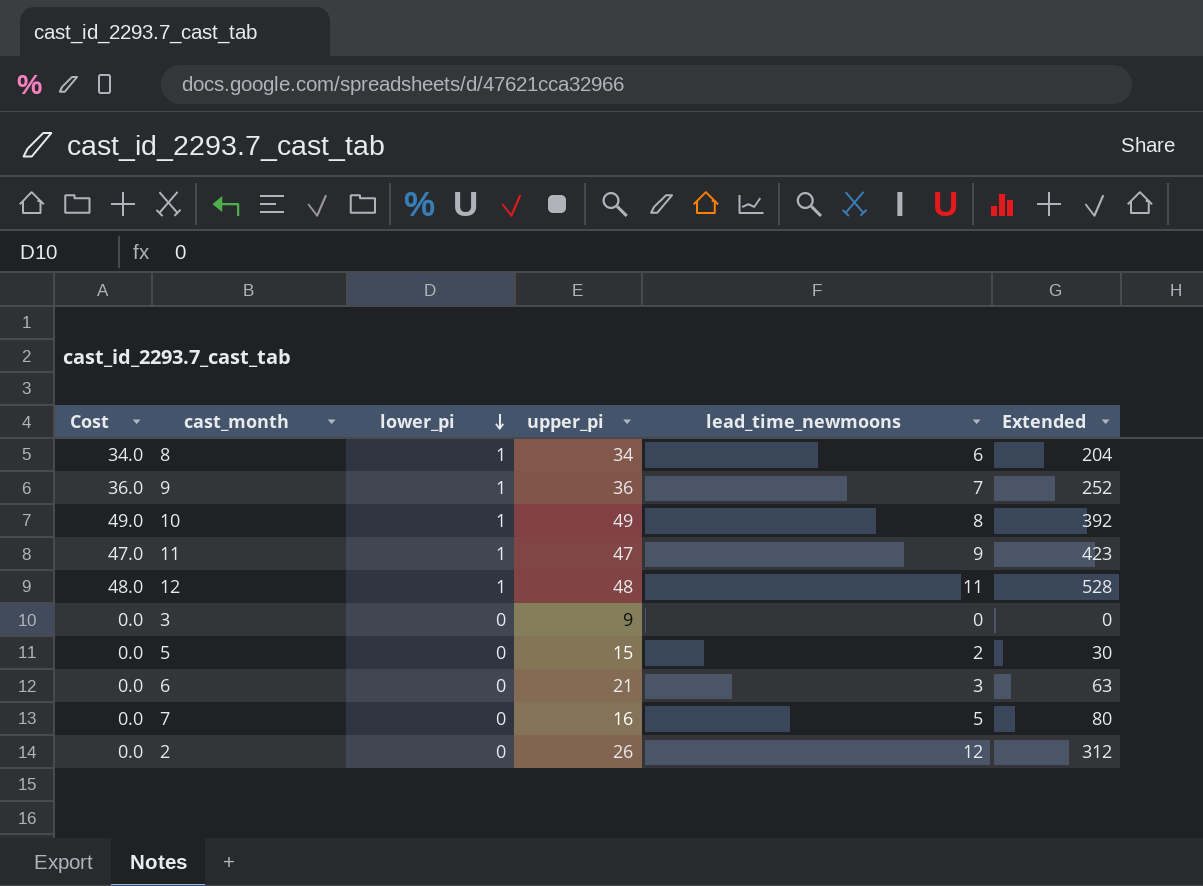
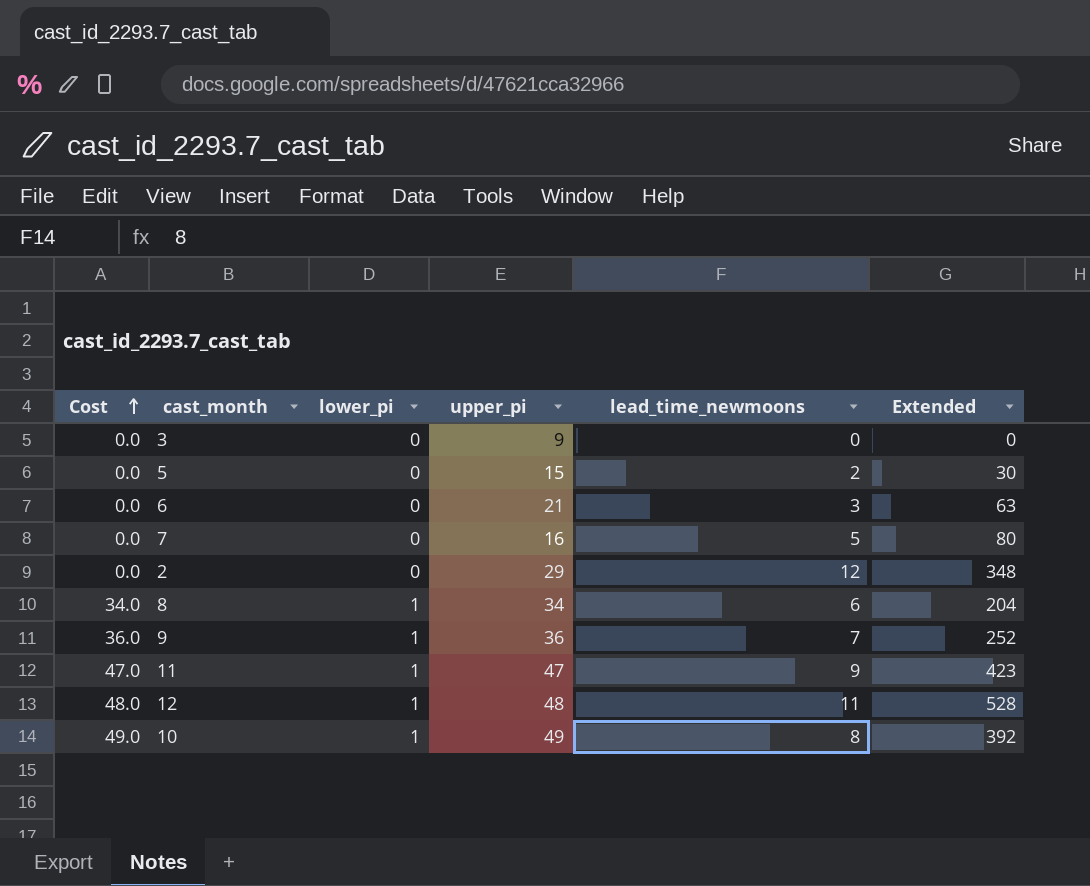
row order: lower_pi descending -> Cost ascending
2 | upper_pi: 26 -> 29
2 | Extended: 312 -> 348

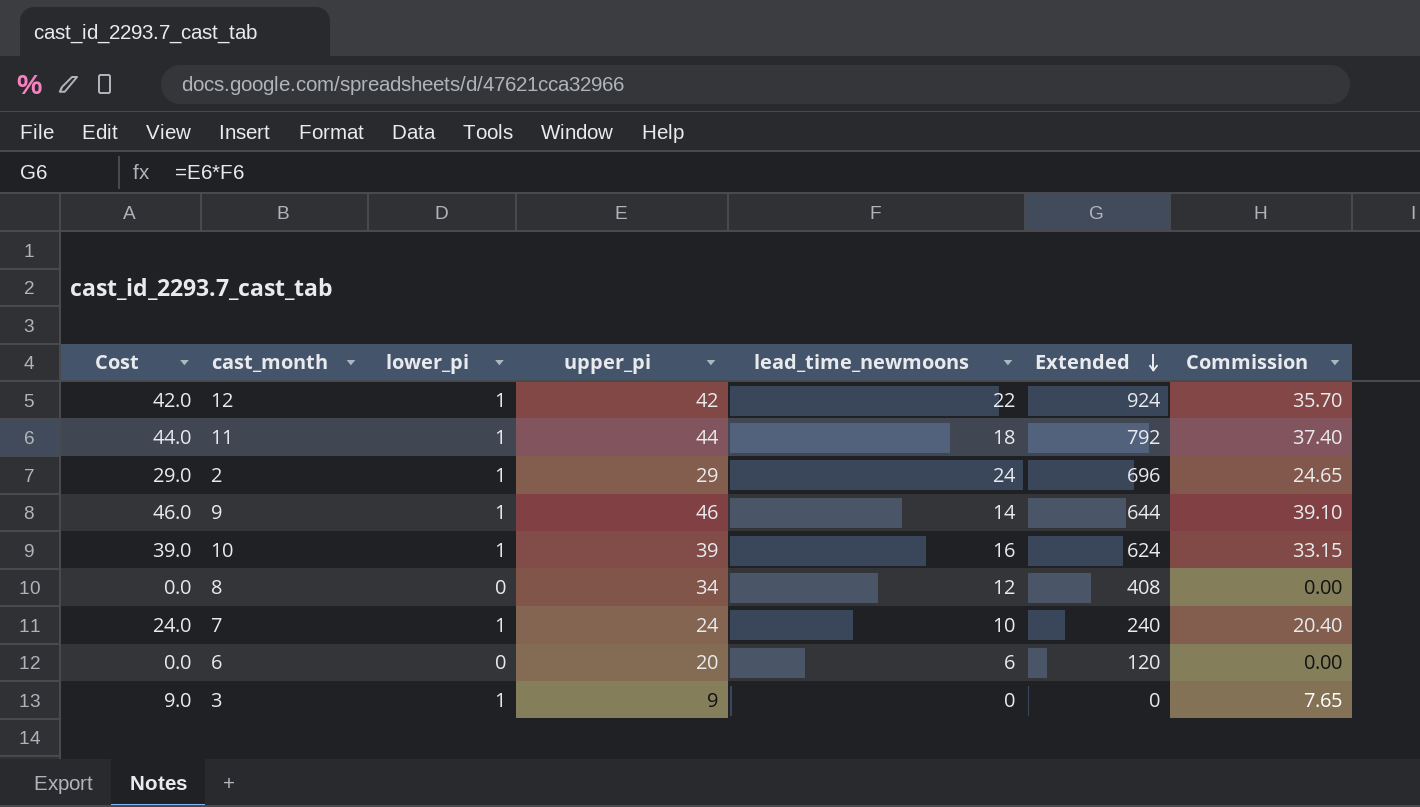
row order: Cost ascending -> Extended descending
column Commission | formula: none -> [Cost] * 0.85
row 5: 0.0 | 0 | 15 | 2 | 30 -> none
12 | Cost: 48.0 -> 42.0
12 | upper_pi: 48 -> 42
12 | lead_time_newmoons: 11 -> 22
12 | Extended: 528 -> 924
11 | Cost: 47.0 -> 44.0
11 | upper_pi: 47 -> 44
11 | lead_time_newmoons: 9 -> 18
11 | Extended: 423 -> 792
2 | Cost: 0.0 -> 29.0
2 | lower_pi: 0 -> 1
2 | lead_time_newmoons: 12 -> 24
2 | Extended: 348 -> 696
9 | Cost: 36.0 -> 46.0
9 | upper_pi: 36 -> 46
9 | lead_time_newmoons: 7 -> 14
9 | Extended: 252 -> 644
10 | Cost: 49.0 -> 39.0
10 | upper_pi: 49 -> 39
10 | lead_time_newmoons: 8 -> 16
10 | Extended: 392 -> 624
8 | Cost: 34.0 -> 0.0
8 | lower_pi: 1 -> 0
8 | lead_time_newmoons: 6 -> 12
8 | Extended: 204 -> 408
7 | Cost: 0.0 -> 24.0
7 | lower_pi: 0 -> 1
7 | upper_pi: 16 -> 24
7 | lead_time_newmoons: 5 -> 10
7 | Extended: 80 -> 240
6 | upper_pi: 21 -> 20
6 | lead_time_newmoons: 3 -> 6
6 | Extended: 63 -> 120
3 | Cost: 0.0 -> 9.0
3 | lower_pi: 0 -> 1

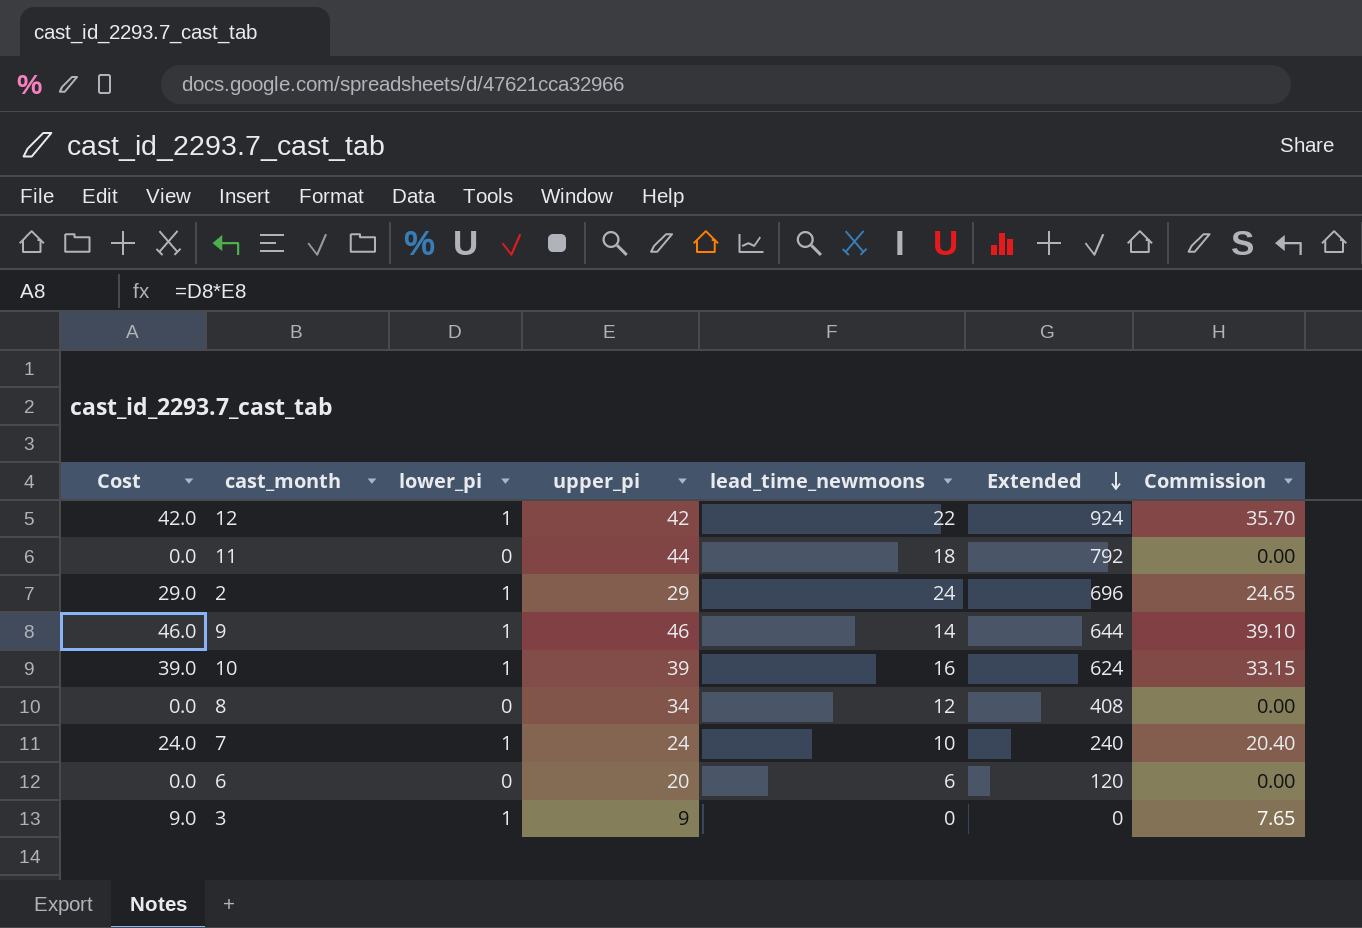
11 | Cost: 44.0 -> 0.0
11 | lower_pi: 1 -> 0
11 | Commission: 37.40 -> 0.00

